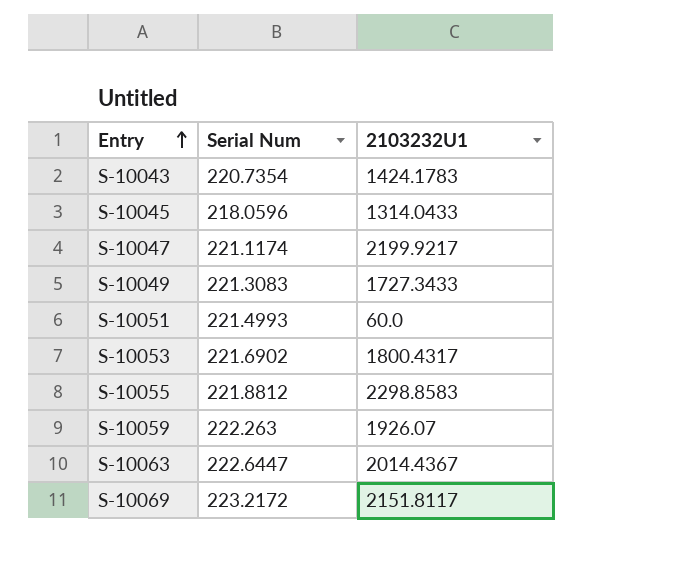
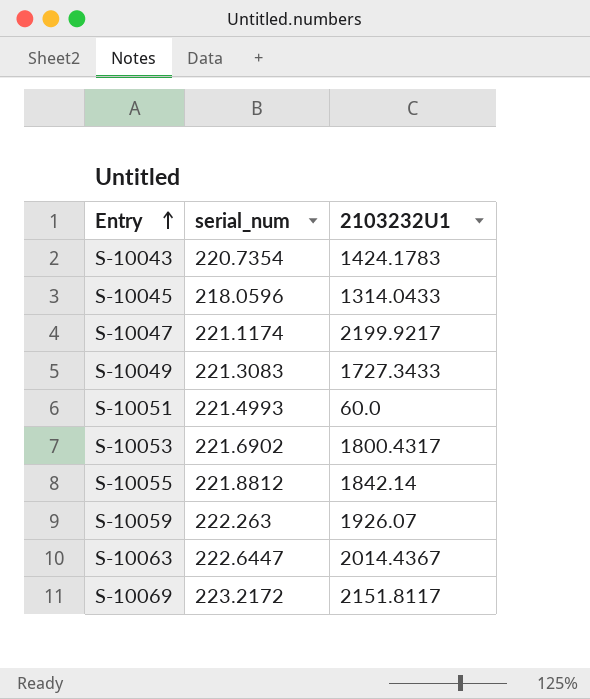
column name: Serial Num -> serial_num
S-10055 | 2103232U1: 2298.8583 -> 1842.14

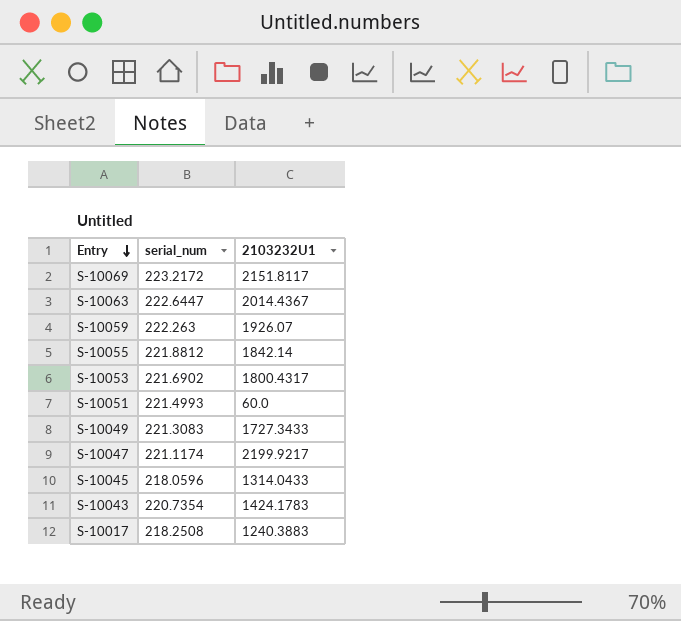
row order: Entry ascending -> Entry descending
row S-10017: none -> 218.2508 | 1240.3883

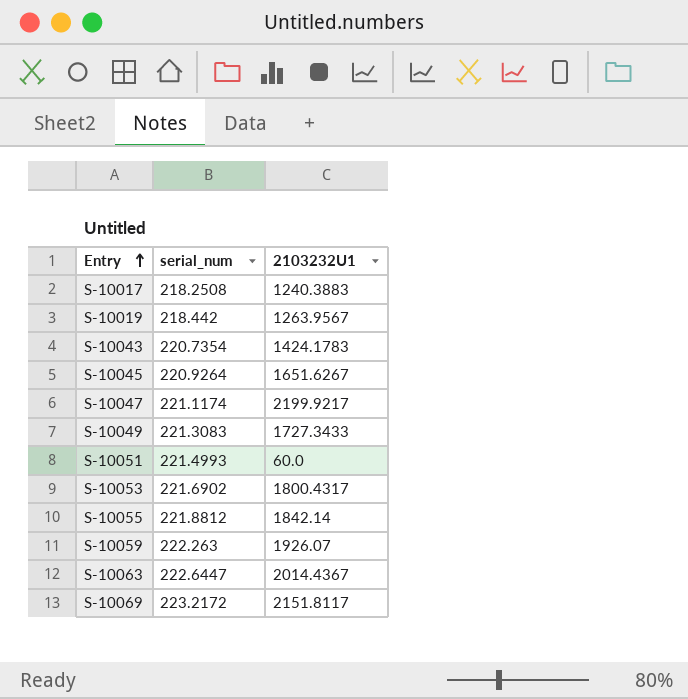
row order: Entry descending -> Entry ascending
row S-10019: none -> 218.442 | 1263.9567
S-10045 | serial_num: 218.0596 -> 220.9264
S-10045 | 2103232U1: 1314.0433 -> 1651.6267

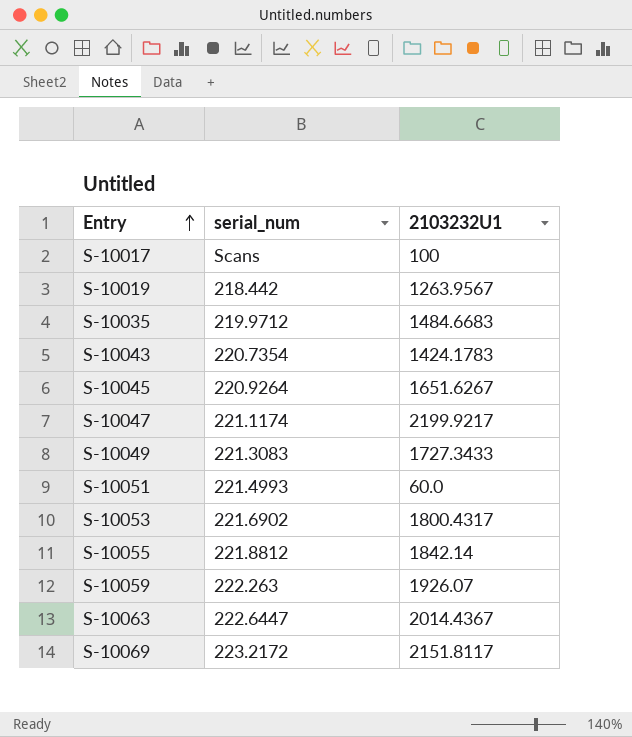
S-10017 | serial_num: 218.2508 -> Scans
S-10017 | 2103232U1: 1240.3883 -> 100
row S-10035: none -> 219.9712 | 1484.6683

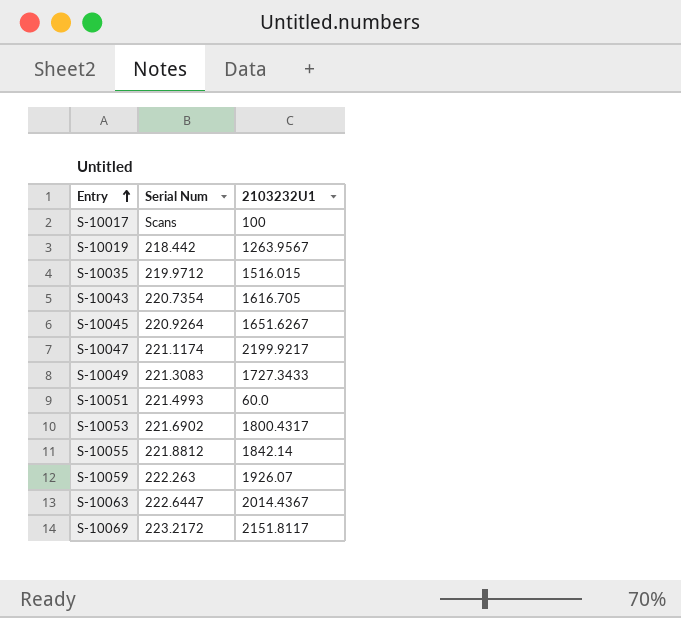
column name: serial_num -> Serial Num
S-10035 | 2103232U1: 1484.6683 -> 1516.015
S-10043 | 2103232U1: 1424.1783 -> 1616.705

